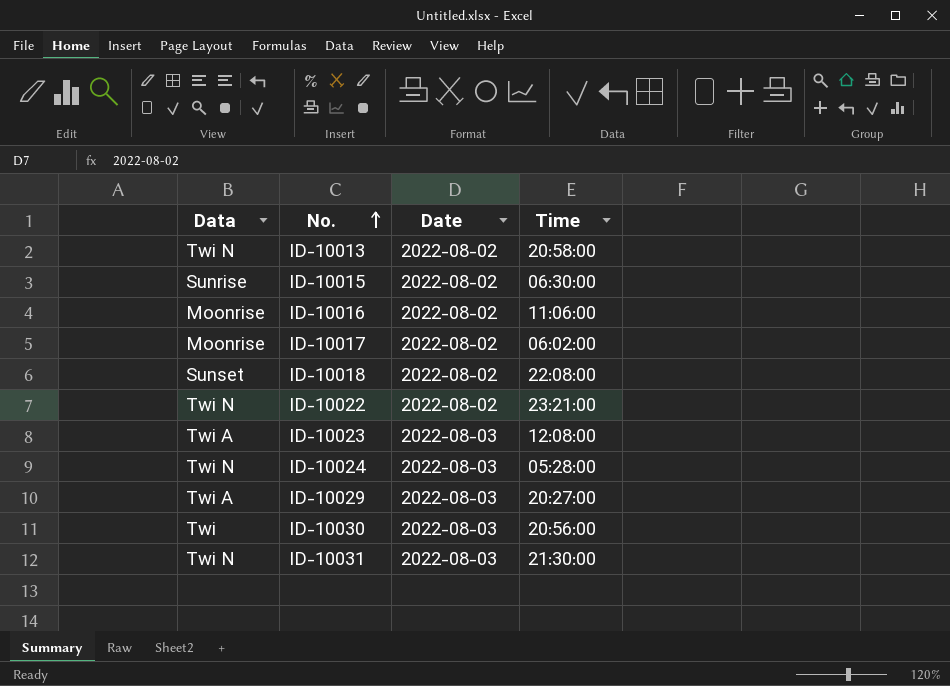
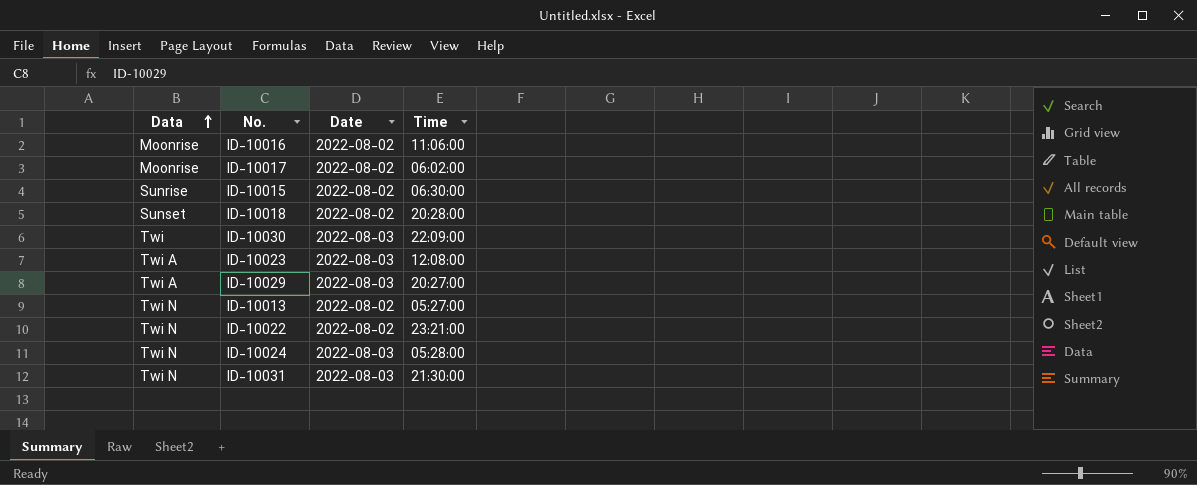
row order: No. ascending -> Data ascending
ID-10018 | Time: 22:08:00 -> 20:28:00
ID-10030 | Time: 20:56:00 -> 22:09:00
ID-10013 | Time: 20:58:00 -> 05:27:00

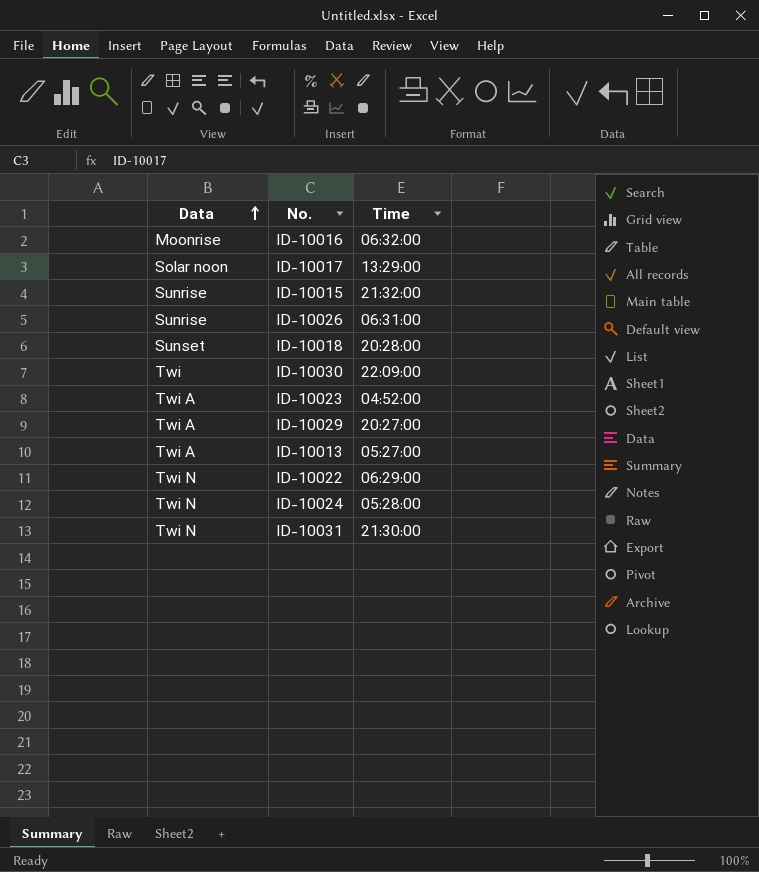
column Date | position: 3 -> none
ID-10016 | Time: 11:06:00 -> 06:32:00
ID-10017 | Data: Moonrise -> Solar noon
ID-10017 | Time: 06:02:00 -> 13:29:00
ID-10015 | Time: 06:30:00 -> 21:32:00
row ID-10026: none -> Sunrise | 06:31:00
ID-10023 | Time: 12:08:00 -> 04:52:00
ID-10013 | Data: Twi N -> Twi A
ID-10022 | Time: 23:21:00 -> 06:29:00

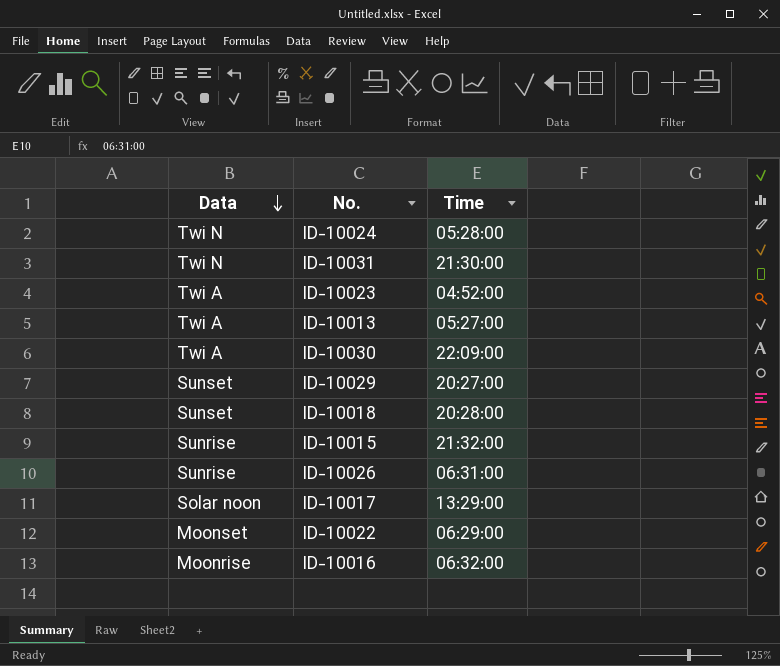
row order: Data ascending -> Data descending
ID-10030 | Data: Twi -> Twi A
ID-10029 | Data: Twi A -> Sunset
ID-10022 | Data: Twi N -> Moonset

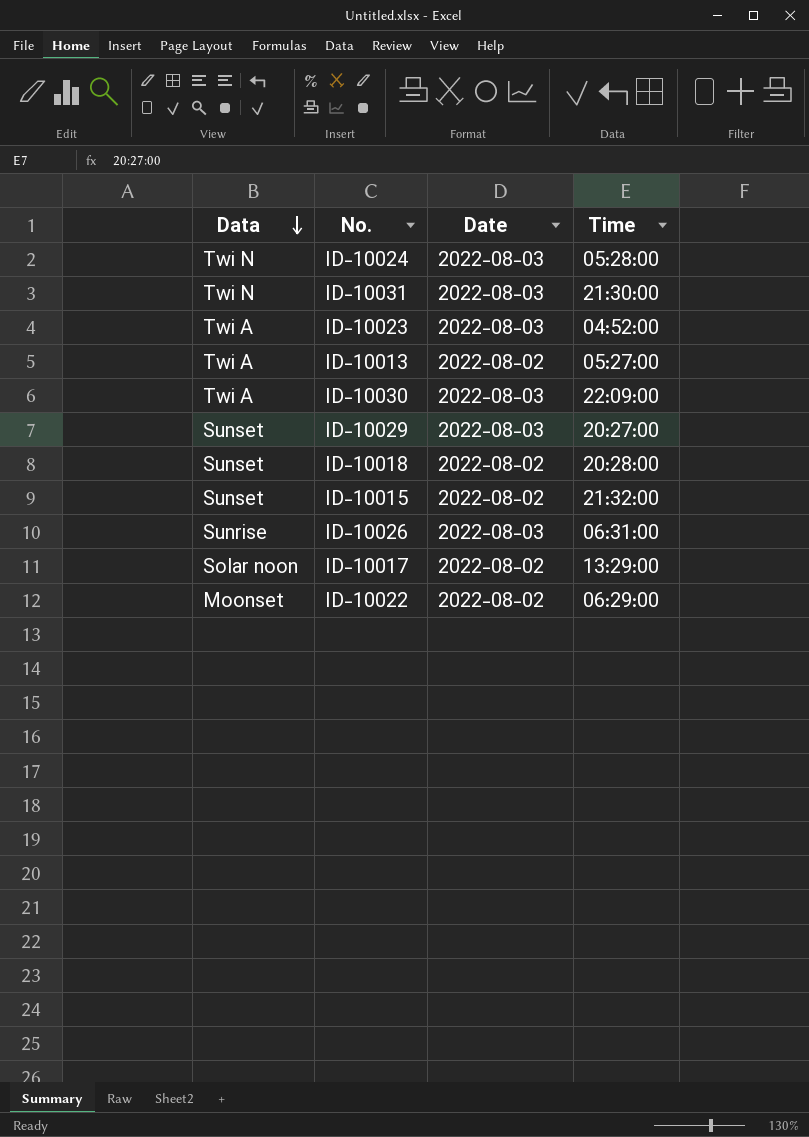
column Date | position: none -> 3
row ID-10016: Moonrise | 06:32:00 -> none
ID-10015 | Data: Sunrise -> Sunset

